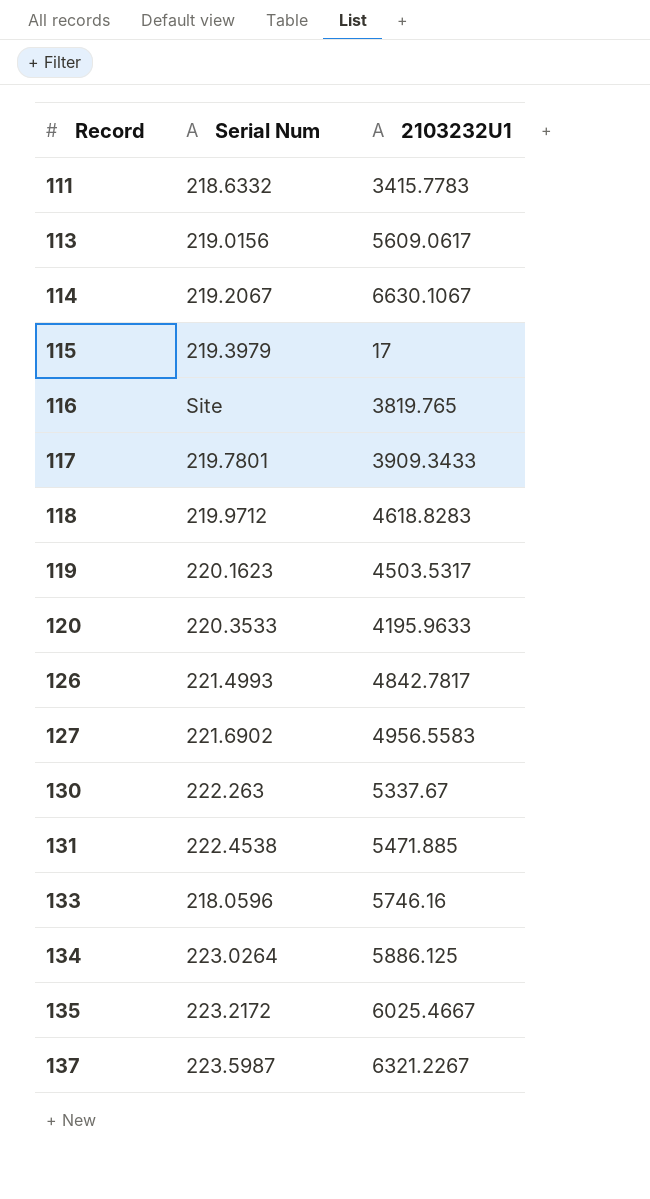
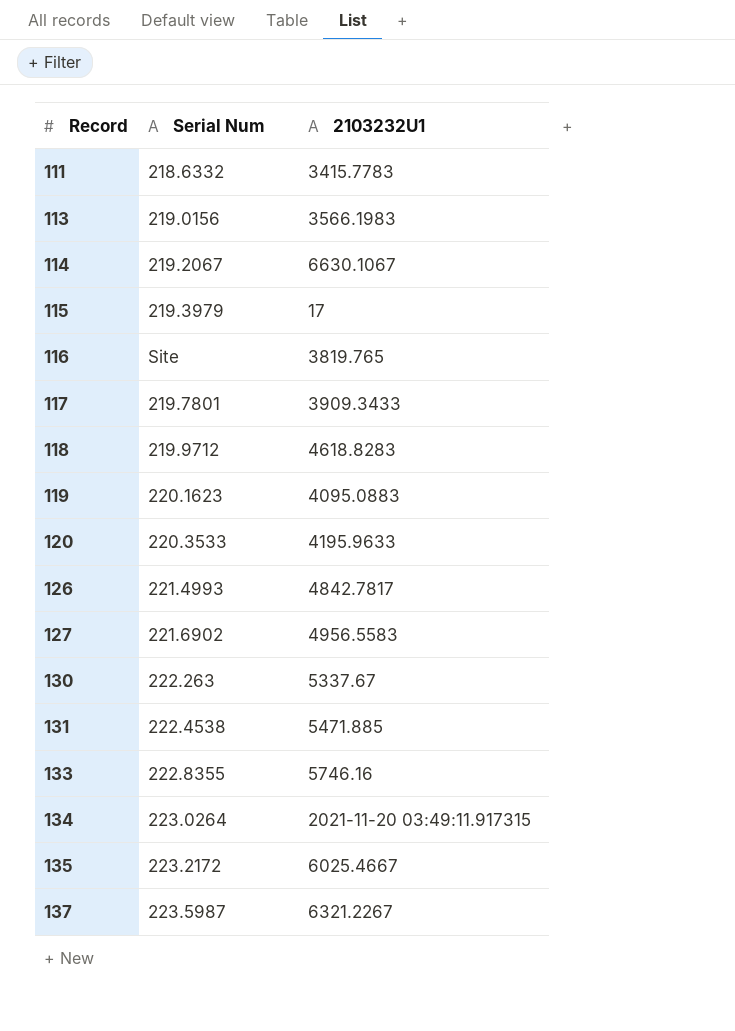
113 | 2103232U1: 5609.0617 -> 3566.1983
119 | 2103232U1: 4503.5317 -> 4095.0883
133 | Serial Num: 218.0596 -> 222.8355
134 | 2103232U1: 5886.125 -> 2021-11-20 03:49:11.917315

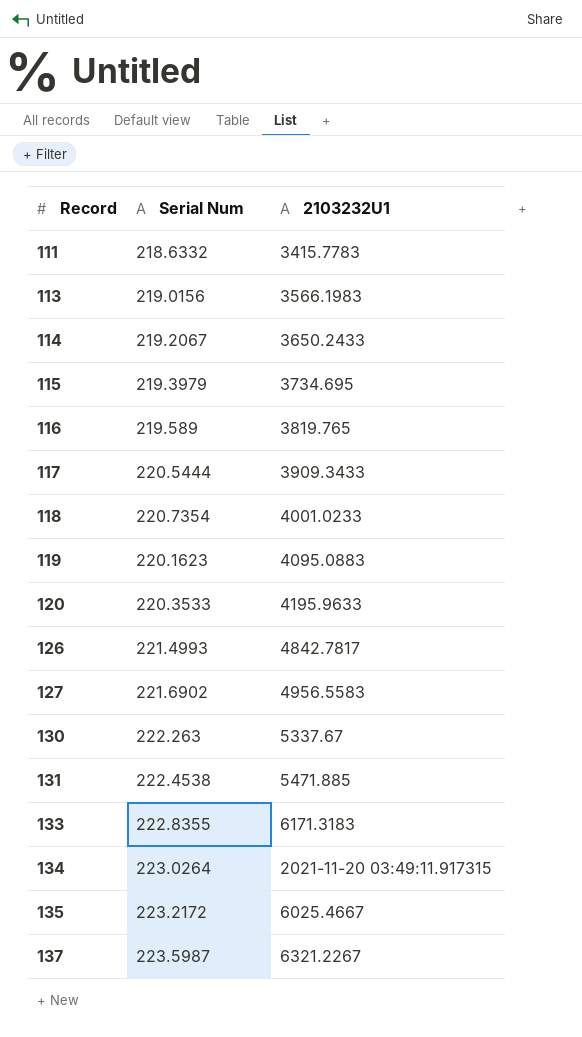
114 | 2103232U1: 6630.1067 -> 3650.2433
115 | 2103232U1: 17 -> 3734.695
116 | Serial Num: Site -> 219.589
117 | Serial Num: 219.7801 -> 220.5444
118 | Serial Num: 219.9712 -> 220.7354
118 | 2103232U1: 4618.8283 -> 4001.0233
133 | 2103232U1: 5746.16 -> 6171.3183

